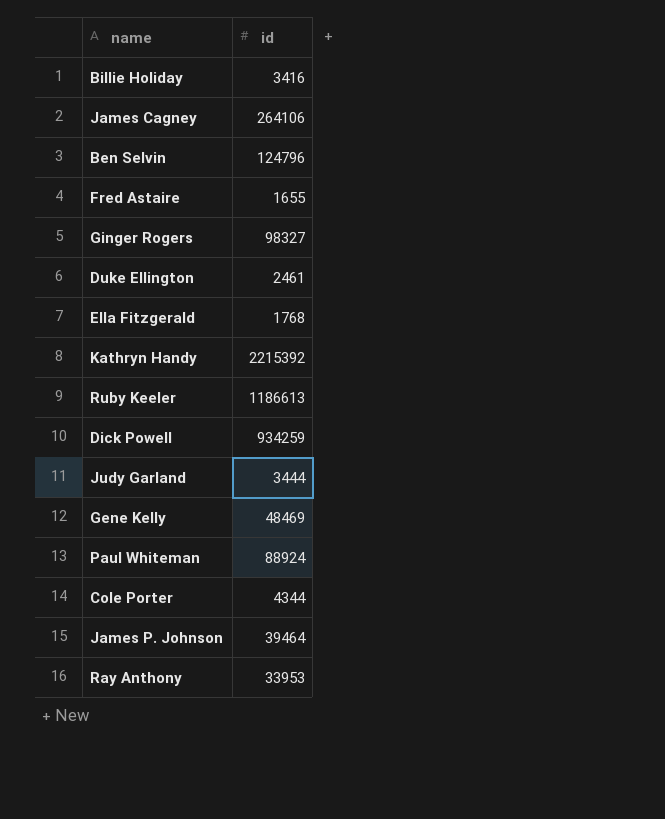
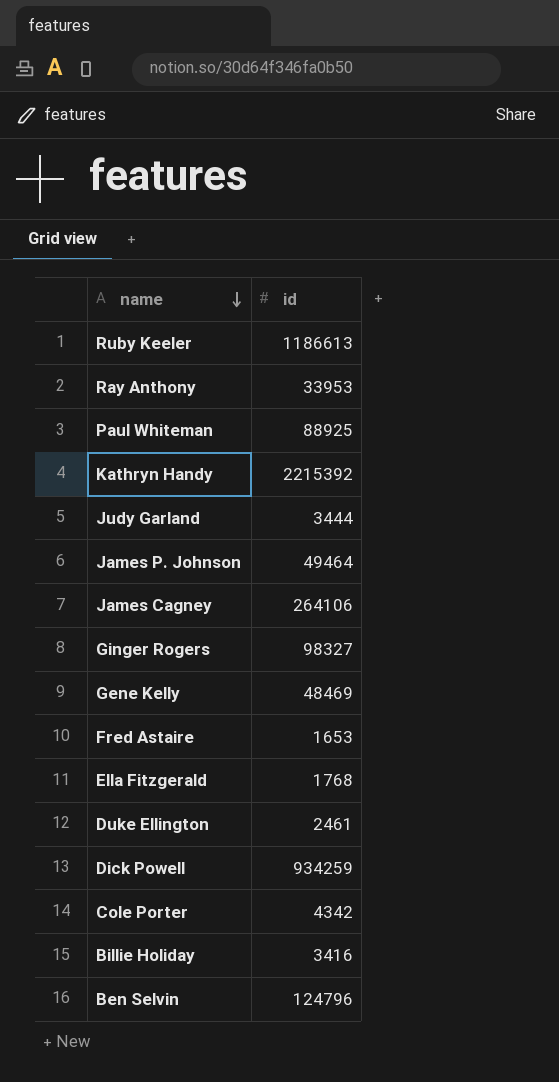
row order: none -> name descending
Paul Whiteman | id: 88924 -> 88925
James P. Johnson | id: 39464 -> 49464
Fred Astaire | id: 1655 -> 1653
Cole Porter | id: 4344 -> 4342

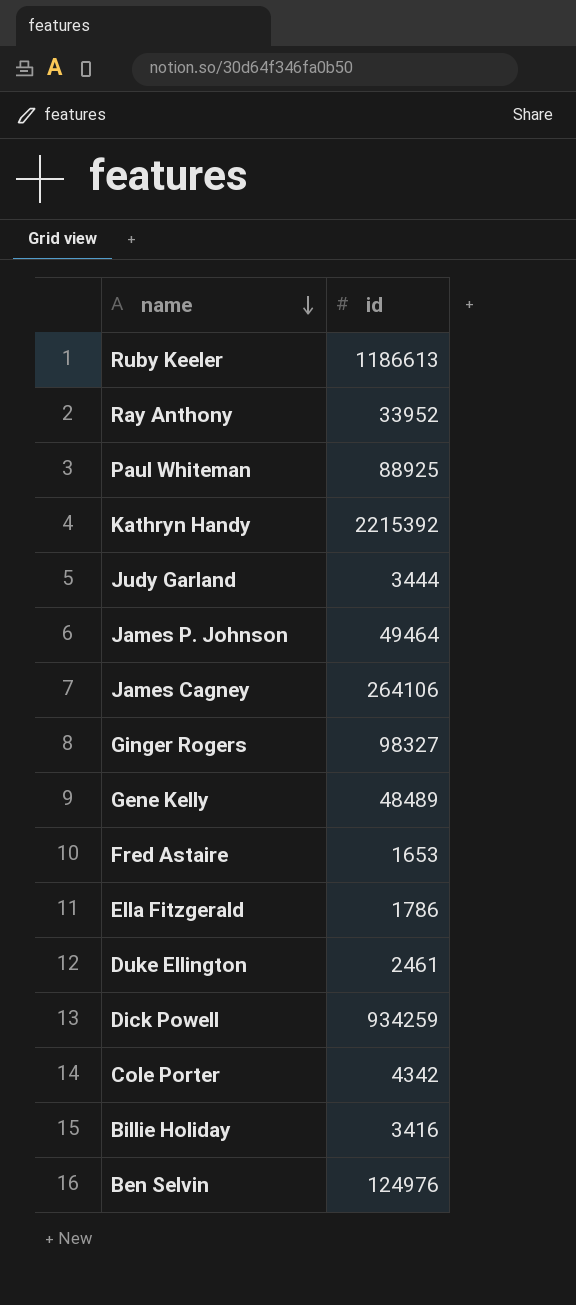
Ray Anthony | id: 33953 -> 33952
Gene Kelly | id: 48469 -> 48489
Ella Fitzgerald | id: 1768 -> 1786
Ben Selvin | id: 124796 -> 124976

